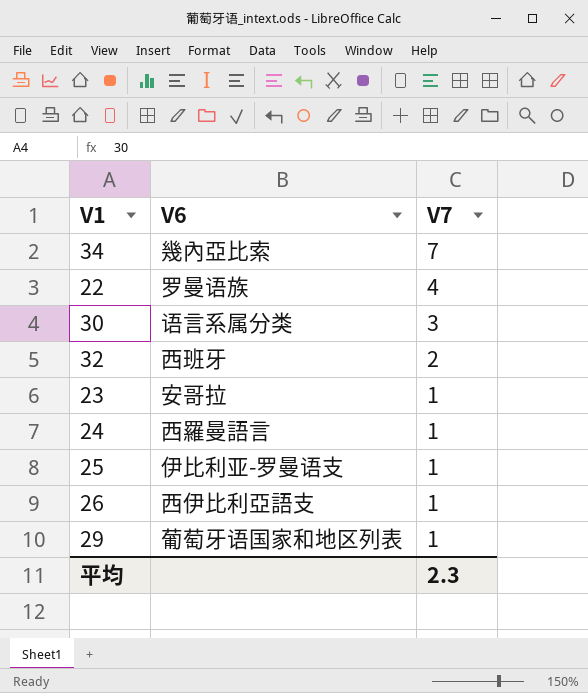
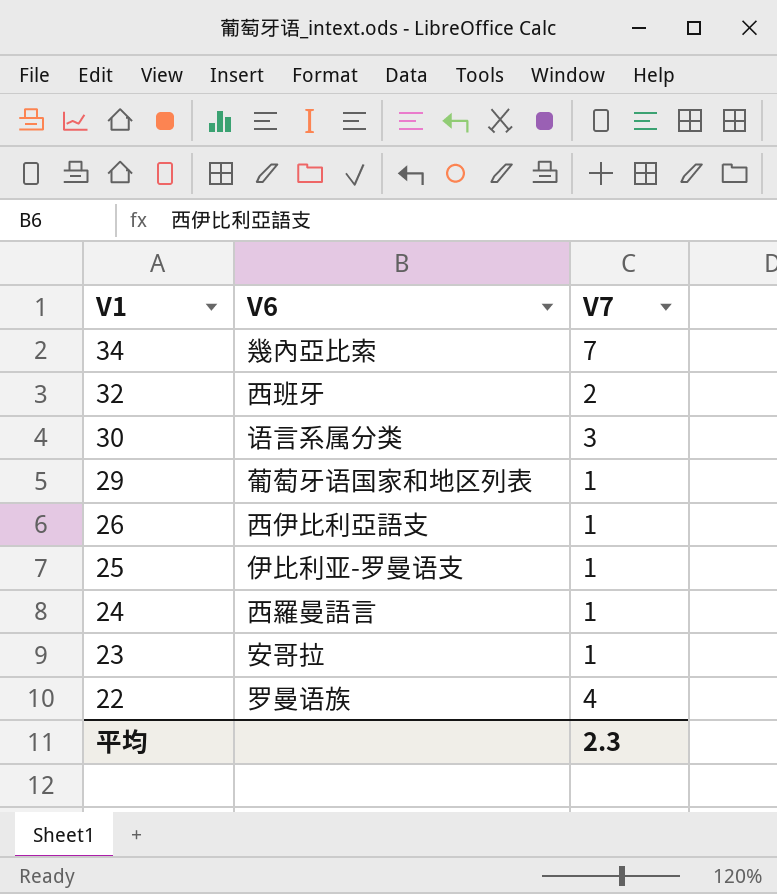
row order: V7 descending -> V1 descending

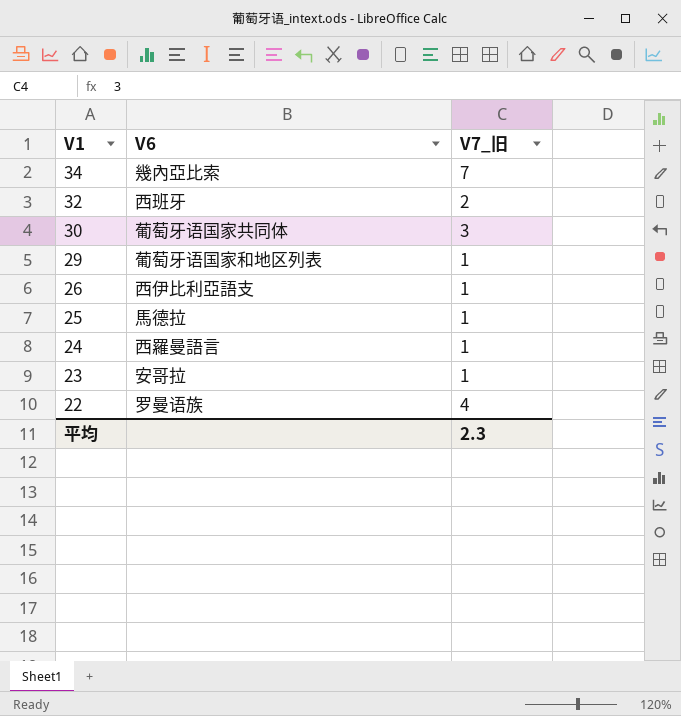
column name: V7 -> V7_旧
30 | V6: 语言系属分类 -> 葡萄牙语国家共同体
25 | V6: 伊比利亚-罗曼语支 -> 馬德拉

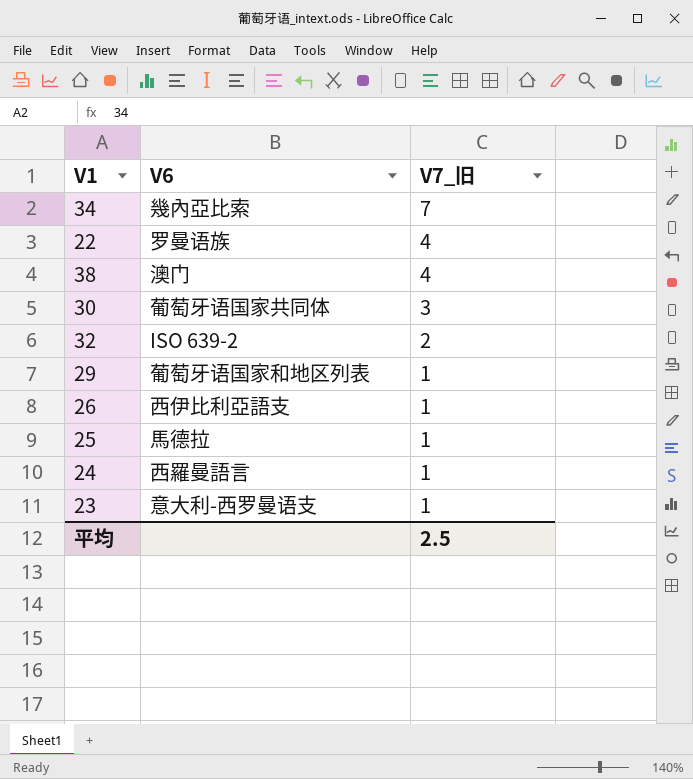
row order: V1 descending -> V7_旧 descending
row 38: none -> 澳门 | 4
32 | V6: 西班牙 -> ISO 639-2
23 | V6: 安哥拉 -> 意大利-西罗曼语支
平均 | V7_旧: 2.3 -> 2.5

